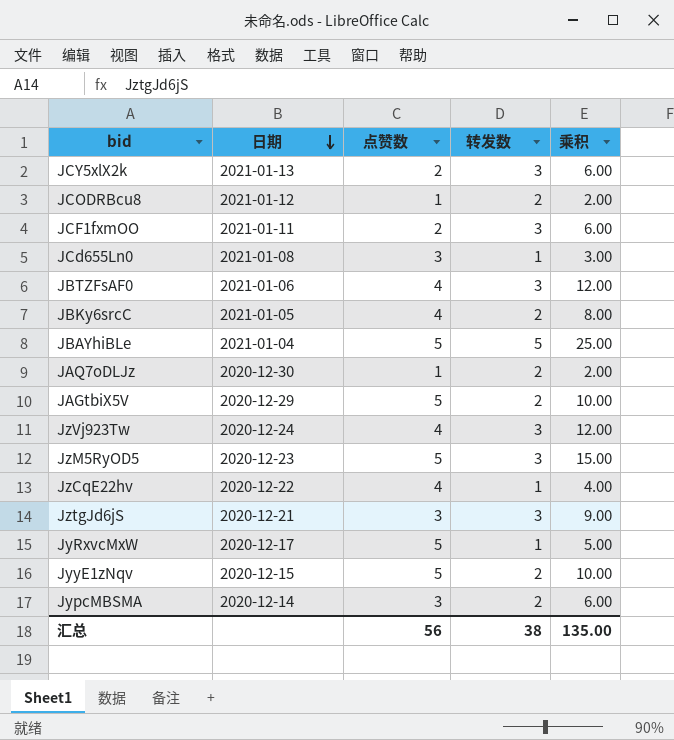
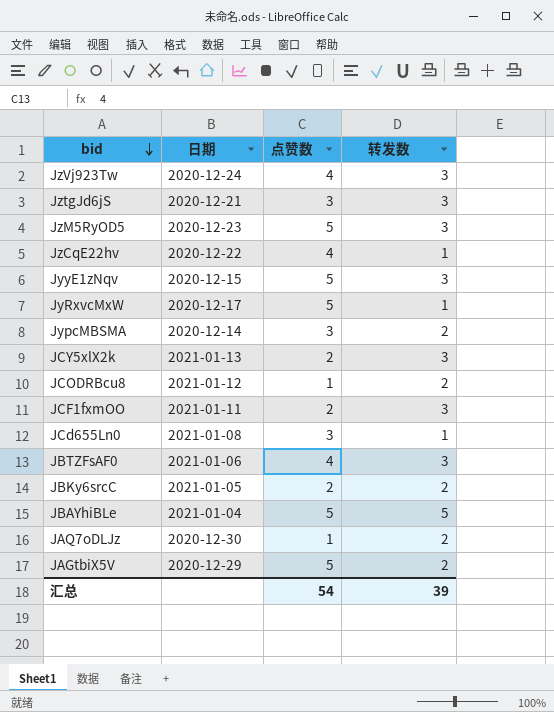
row order: 日期 descending -> bid descending
column 乘积 | formula: [点赞数] * [转发数] -> none
JyyE1zNqv | 转发数: 2 -> 3
JBKy6srcC | 点赞数: 4 -> 2
汇总 | 点赞数: 56 -> 54
汇总 | 转发数: 38 -> 39

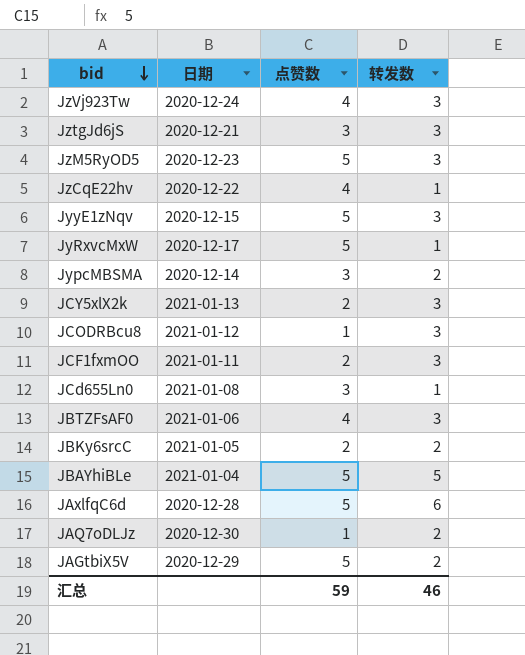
JCODRBcu8 | 转发数: 2 -> 3
row JAxlfqC6d: none -> 2020-12-28 | 5 | 6
汇总 | 点赞数: 54 -> 59
汇总 | 转发数: 39 -> 46

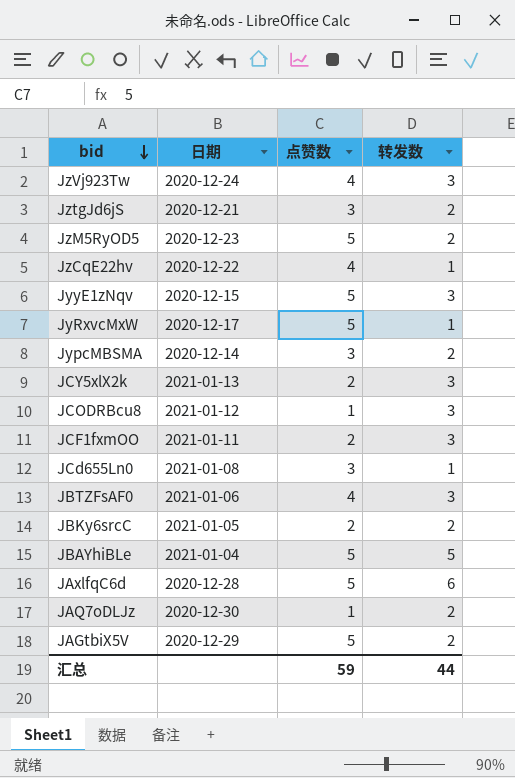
JztgJd6jS | 转发数: 3 -> 2
JzM5RyOD5 | 转发数: 3 -> 2
汇总 | 转发数: 46 -> 44

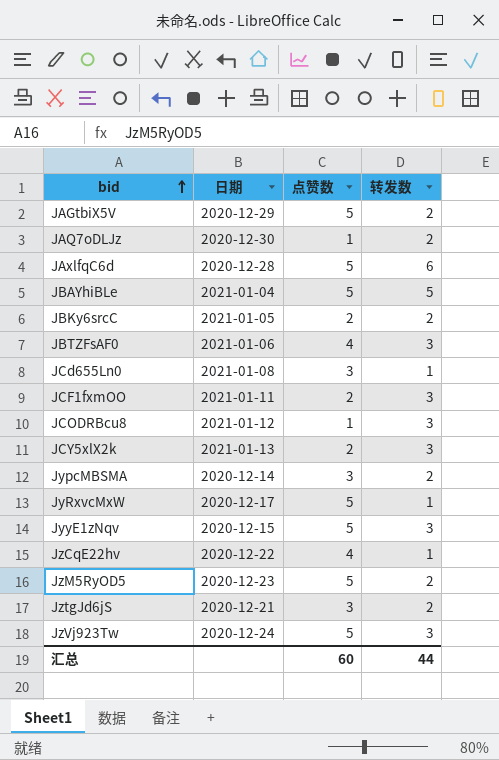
row order: bid descending -> bid ascending
JzVj923Tw | 点赞数: 4 -> 5
汇总 | 点赞数: 59 -> 60

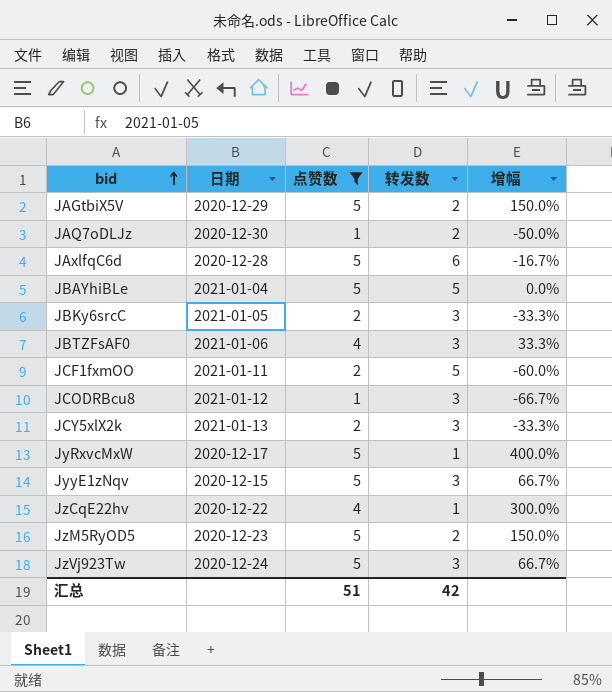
filter: none -> 点赞数 != 3
column 增幅 | formula: none -> ([点赞数] - [转发数]) / [转发数]
JBKy6srcC | 转发数: 2 -> 3
JCF1fxmOO | 转发数: 3 -> 5
汇总 | 点赞数: 60 -> 51
汇总 | 转发数: 44 -> 42

